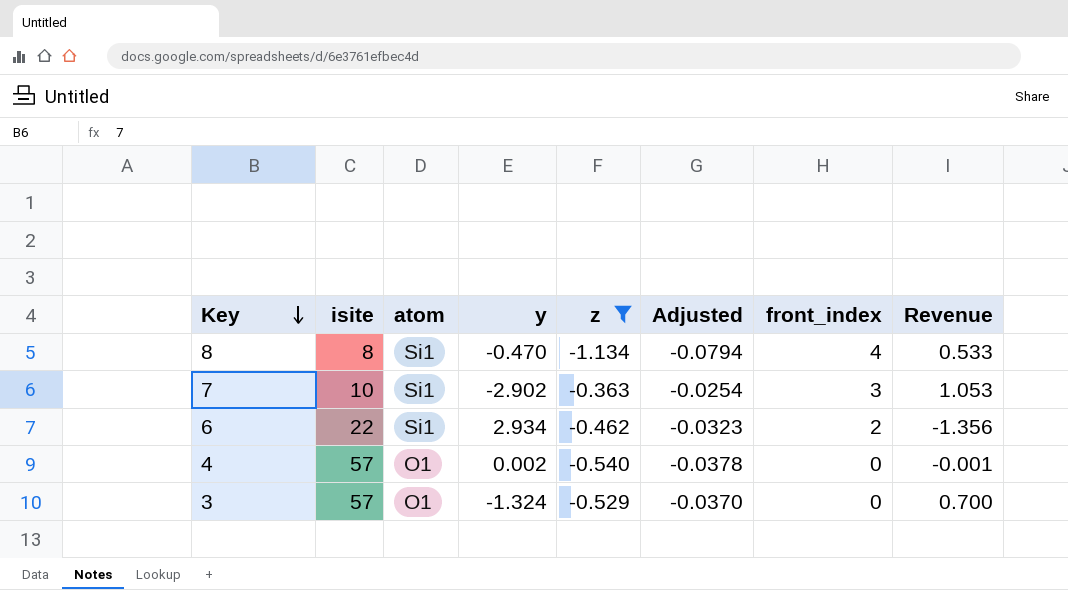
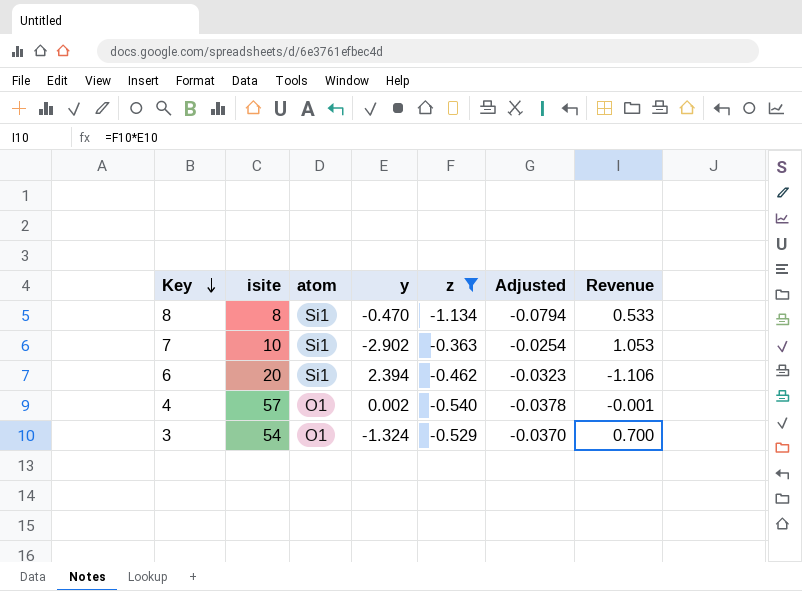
column front_index | position: 7 -> none
6 | isite: 22 -> 20
6 | y: 2.934 -> 2.394
6 | Revenue: -1.356 -> -1.106
3 | isite: 57 -> 54

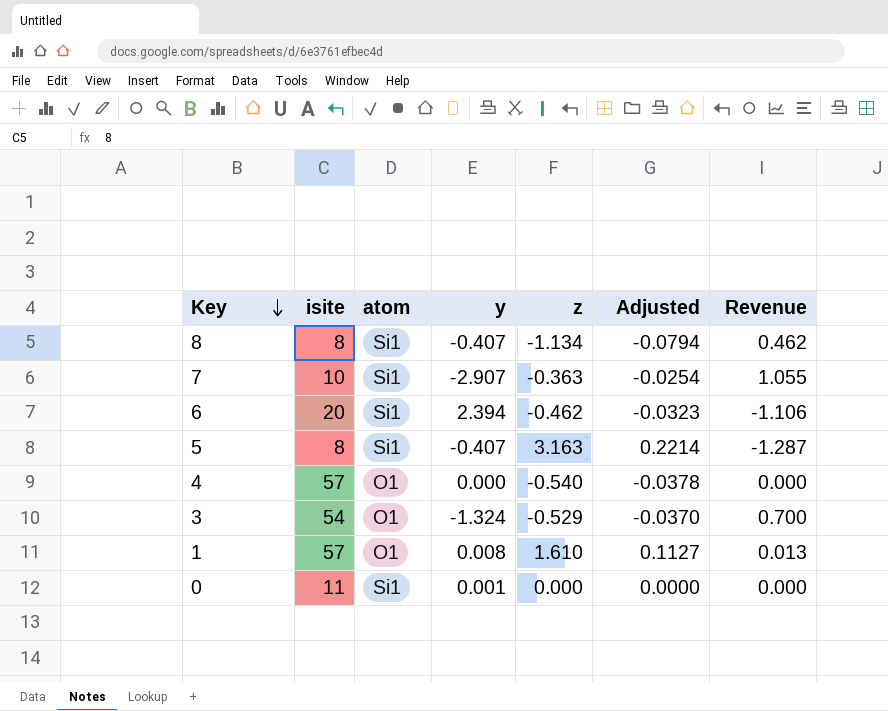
filter: z <= -0.363 -> none
8 | y: -0.470 -> -0.407
8 | Revenue: 0.533 -> 0.462
7 | y: -2.902 -> -2.907
7 | Revenue: 1.053 -> 1.055
4 | y: 0.002 -> 0.000
4 | Revenue: -0.001 -> 0.000

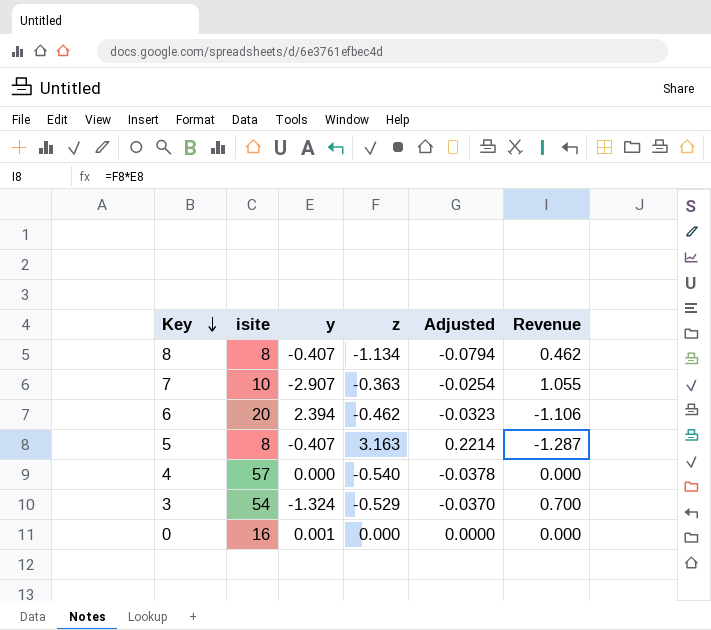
column atom | position: 3 -> none
row 1: 57 | O1 | 0.008 | 1.610 | 0.1127 | 0.013 -> none
0 | isite: 11 -> 16

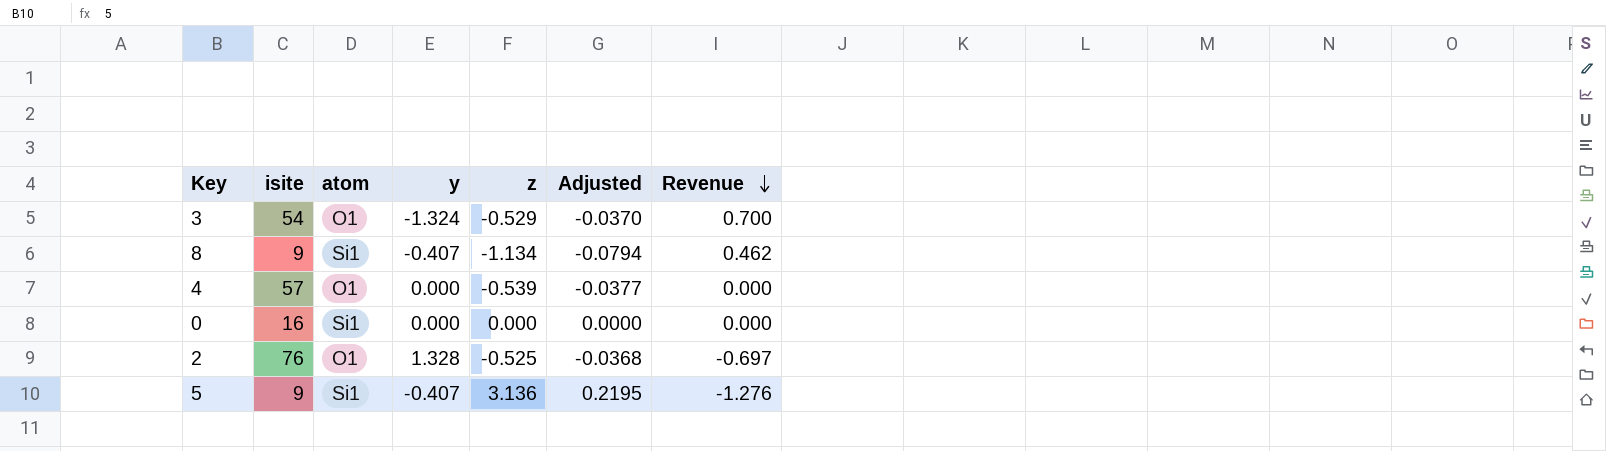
row order: Key descending -> Revenue descending
column atom | position: none -> 3
row 7: 10 | -2.907 | -0.363 | -0.0254 | 1.055 -> none
row 6: 20 | 2.394 | -0.462 | -0.0323 | -1.106 -> none
8 | isite: 8 -> 9
4 | z: -0.540 -> -0.539
4 | Adjusted: -0.0378 -> -0.0377
0 | y: 0.001 -> 0.000
row 2: none -> 76 | O1 | 1.328 | -0.525 | -0.0368 | -0.697
5 | isite: 8 -> 9
5 | z: 3.163 -> 3.136
5 | Adjusted: 0.2214 -> 0.2195
5 | Revenue: -1.287 -> -1.276

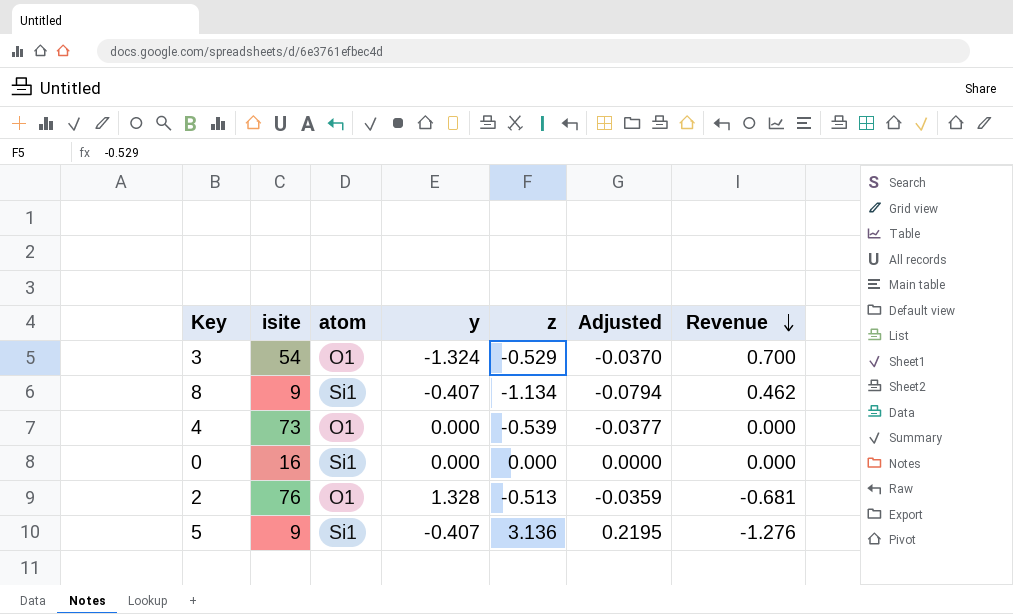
4 | isite: 57 -> 73
2 | z: -0.525 -> -0.513
2 | Adjusted: -0.0368 -> -0.0359
2 | Revenue: -0.697 -> -0.681

